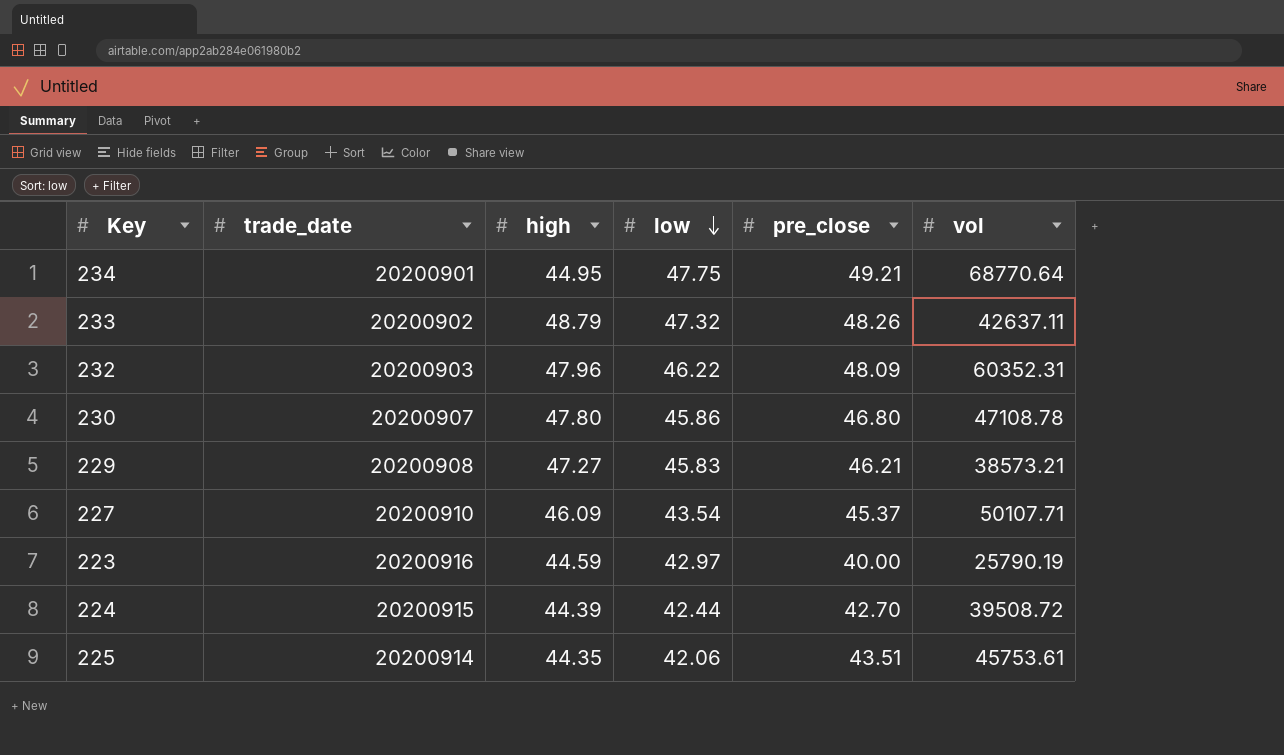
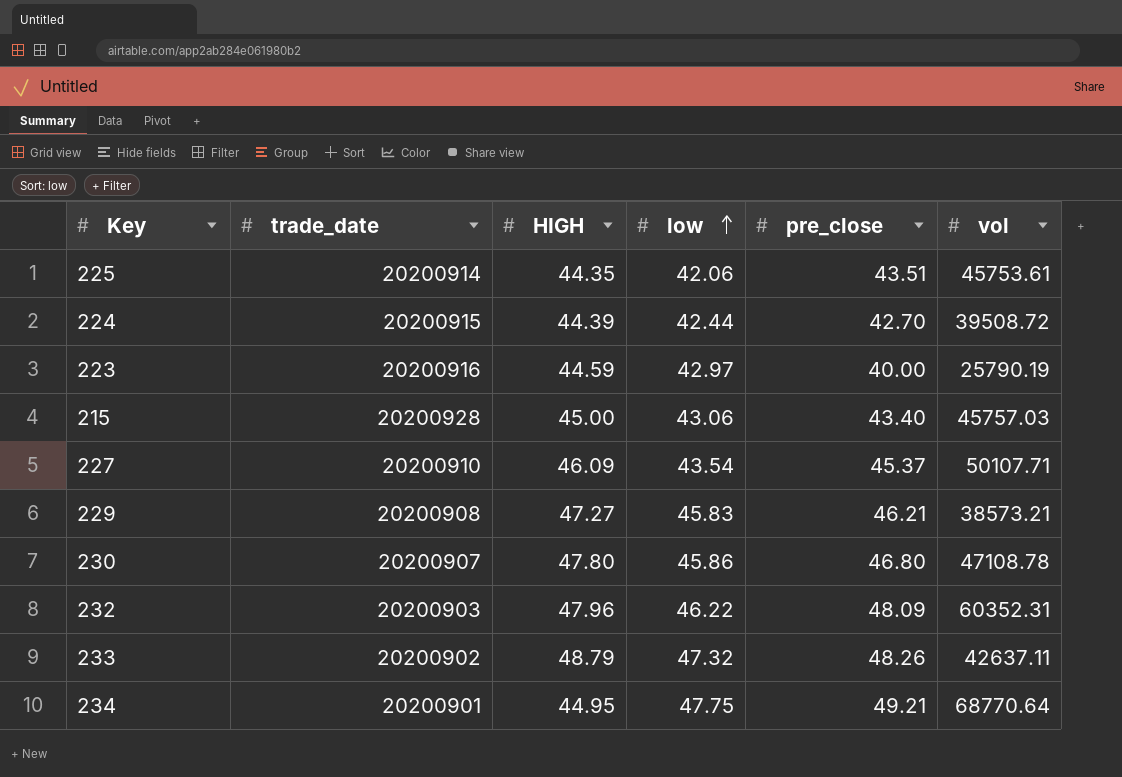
row order: low descending -> low ascending
column name: high -> HIGH
row 215: none -> 20200928 | 45.00 | 43.06 | 43.40 | 45757.03

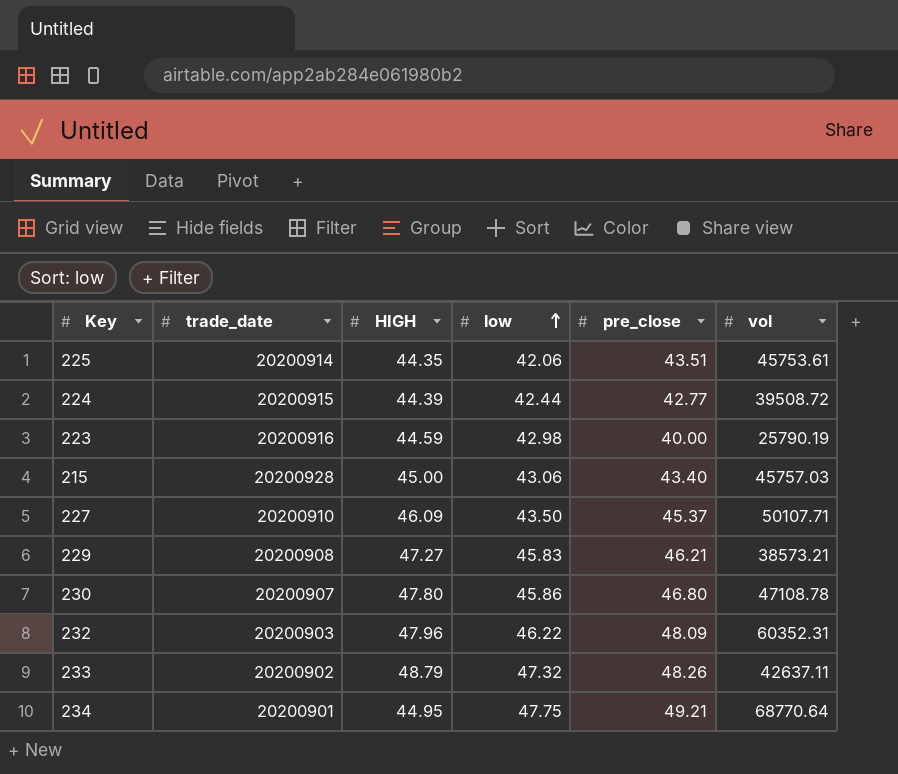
224 | pre_close: 42.70 -> 42.77
223 | low: 42.97 -> 42.98
227 | low: 43.54 -> 43.50

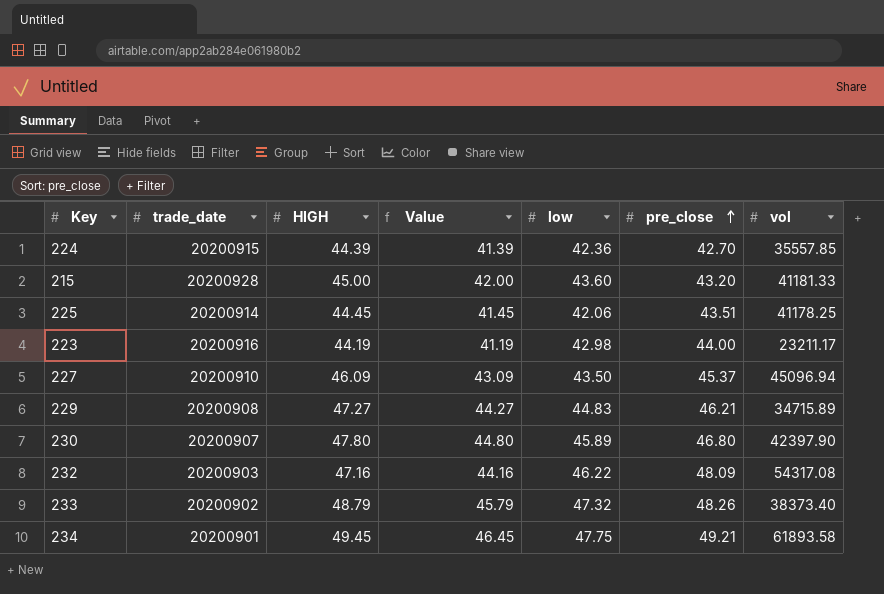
row order: low ascending -> pre_close ascending
column Value | formula: none -> [HIGH] - 3
224 | low: 42.44 -> 42.36
224 | pre_close: 42.77 -> 42.70
224 | vol: 39508.72 -> 35557.85
215 | low: 43.06 -> 43.60
215 | pre_close: 43.40 -> 43.20
215 | vol: 45757.03 -> 41181.33
225 | HIGH: 44.35 -> 44.45
225 | vol: 45753.61 -> 41178.25
223 | HIGH: 44.59 -> 44.19
223 | pre_close: 40.00 -> 44.00
223 | vol: 25790.19 -> 23211.17
227 | vol: 50107.71 -> 45096.94
229 | low: 45.83 -> 44.83
229 | vol: 38573.21 -> 34715.89
230 | low: 45.86 -> 45.89
230 | vol: 47108.78 -> 42397.90
232 | HIGH: 47.96 -> 47.16
232 | vol: 60352.31 -> 54317.08
233 | vol: 42637.11 -> 38373.40
234 | HIGH: 44.95 -> 49.45
234 | vol: 68770.64 -> 61893.58

